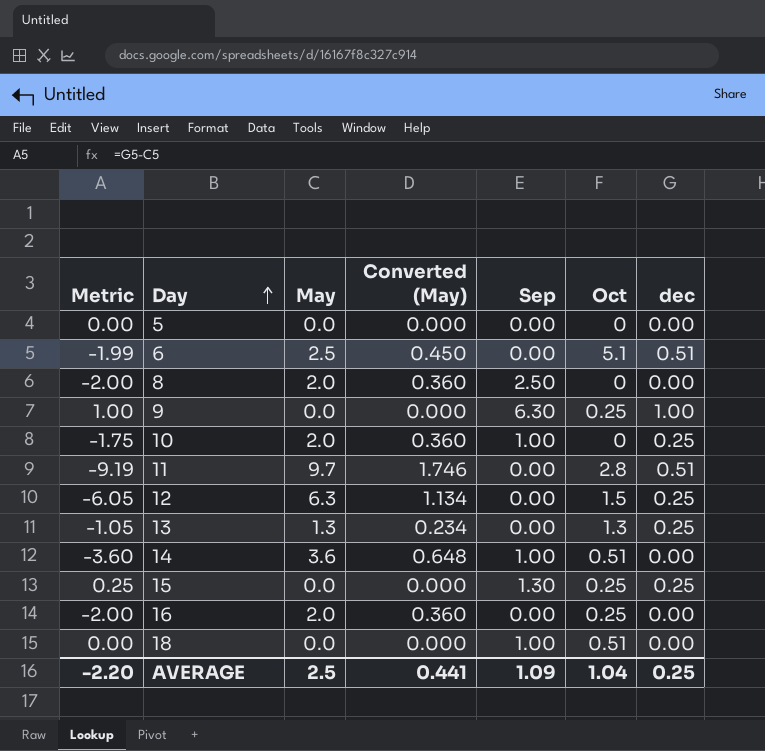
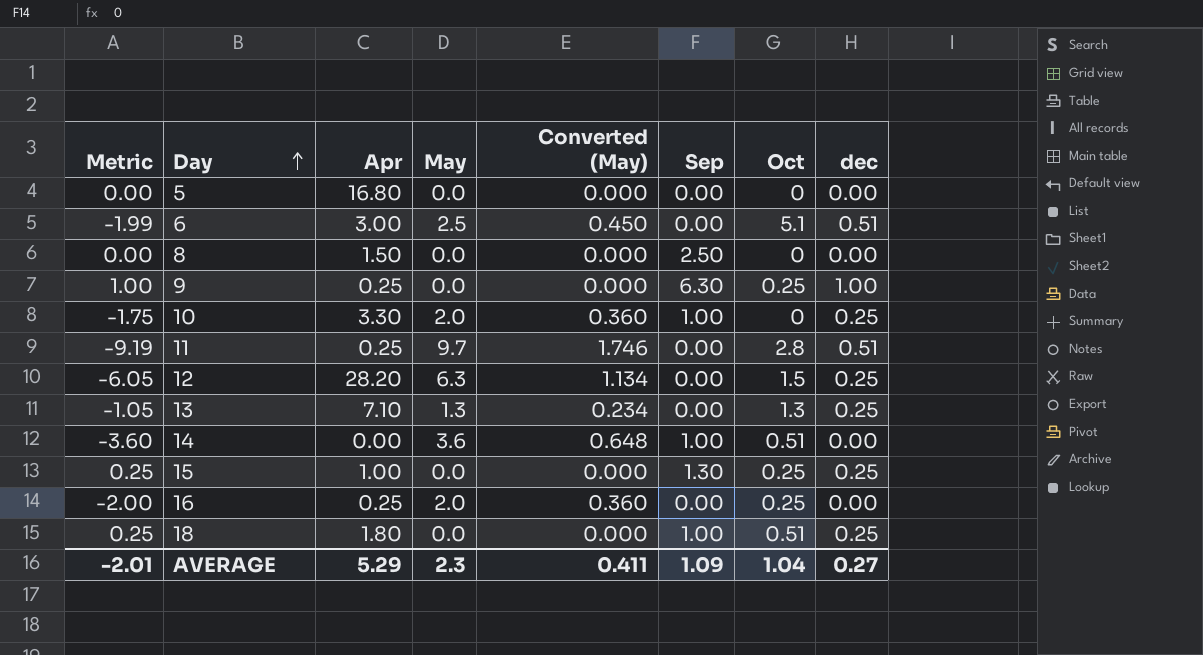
column Apr | position: none -> 3
8 | Metric: -2.00 -> 0.00
8 | May: 2.0 -> 0.0
8 | Converted (May): 0.360 -> 0.000
18 | Metric: 0.00 -> 0.25
18 | dec: 0.00 -> 0.25
AVERAGE | Metric: -2.20 -> -2.01
AVERAGE | May: 2.5 -> 2.3
AVERAGE | Converted (May): 0.441 -> 0.411
AVERAGE | dec: 0.25 -> 0.27

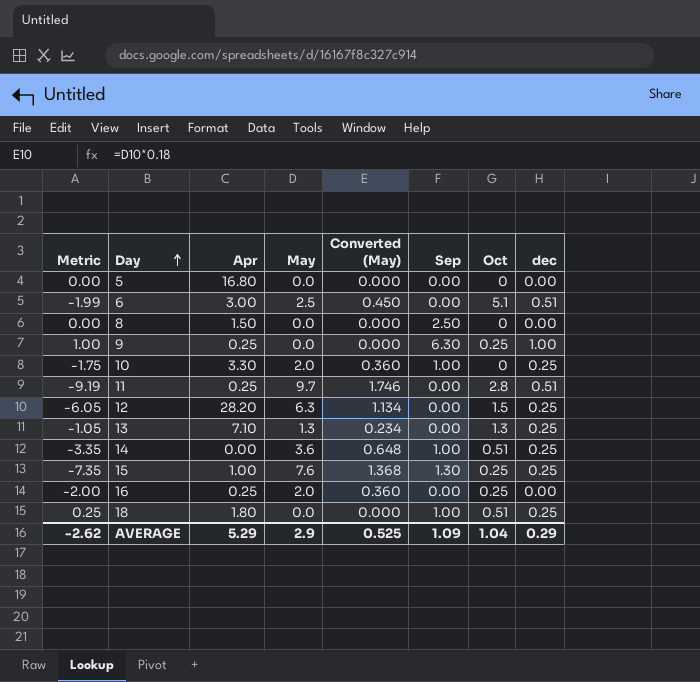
14 | Metric: -3.60 -> -3.35
14 | dec: 0.00 -> 0.25
15 | Metric: 0.25 -> -7.35
15 | May: 0.0 -> 7.6
15 | Converted (May): 0.000 -> 1.368
AVERAGE | Metric: -2.01 -> -2.62
AVERAGE | May: 2.3 -> 2.9
AVERAGE | Converted (May): 0.411 -> 0.525
AVERAGE | dec: 0.27 -> 0.29

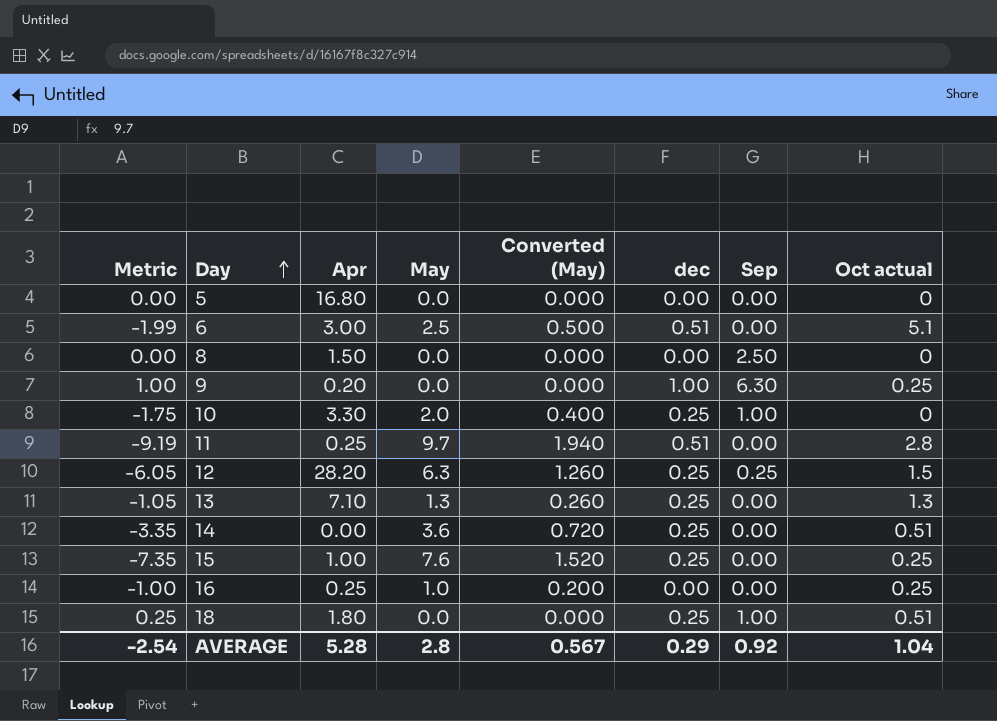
column Converted (May) | formula: [May] * 0.18 -> [May] * 0.2
column dec | position: 8 -> 6
column name: Oct -> Oct actual
9 | Apr: 0.25 -> 0.20
12 | Sep: 0.00 -> 0.25
14 | Sep: 1.00 -> 0.00
15 | Sep: 1.30 -> 0.00
16 | Metric: -2.00 -> -1.00
16 | May: 2.0 -> 1.0
AVERAGE | Metric: -2.62 -> -2.54
AVERAGE | Apr: 5.29 -> 5.28
AVERAGE | May: 2.9 -> 2.8
AVERAGE | Converted (May): 0.525 -> 0.567
AVERAGE | Sep: 1.09 -> 0.92

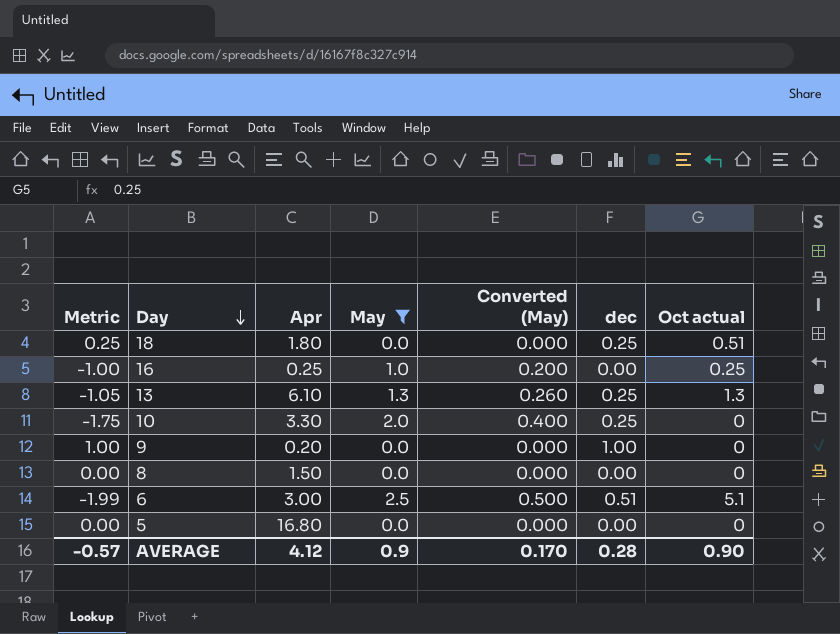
filter: none -> May <= 2.5
row order: Day ascending -> Day descending
column Sep | position: 7 -> none
13 | Apr: 7.10 -> 6.10
9 | Oct actual: 0.25 -> 0
AVERAGE | Metric: -2.54 -> -0.57
AVERAGE | Apr: 5.28 -> 4.12
AVERAGE | May: 2.8 -> 0.9
AVERAGE | Converted (May): 0.567 -> 0.170
AVERAGE | dec: 0.29 -> 0.28
AVERAGE | Oct actual: 1.04 -> 0.90

